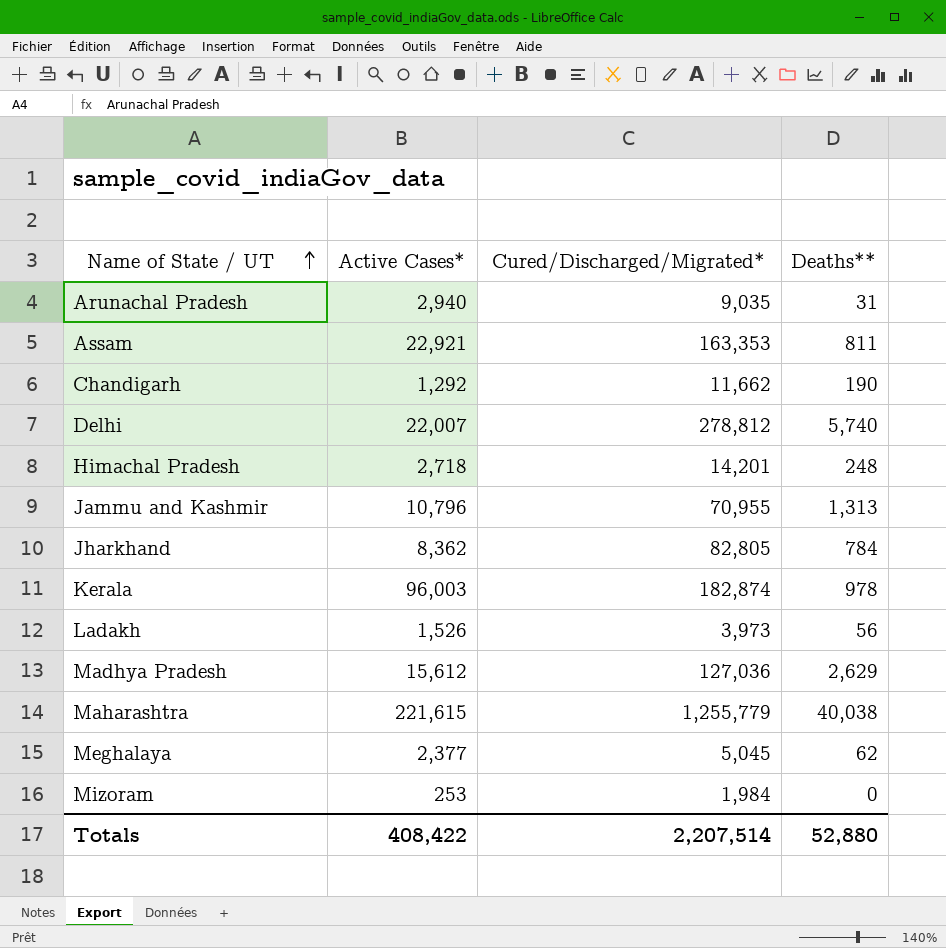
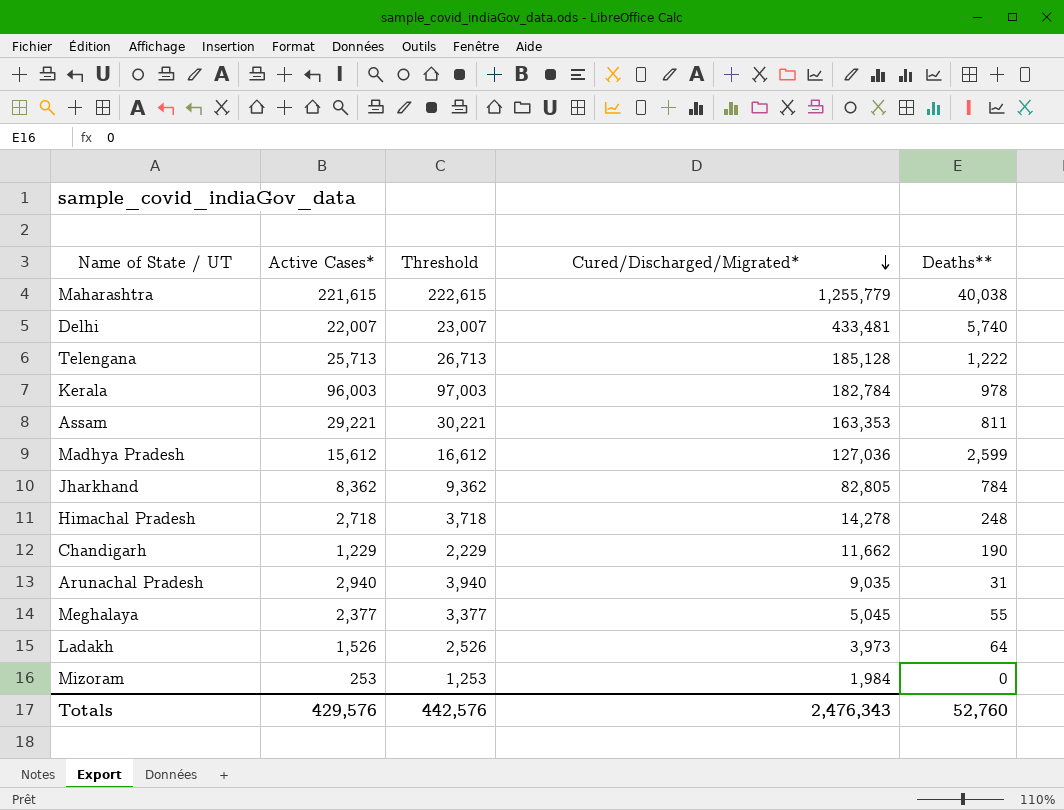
row order: Name of State / UT ascending -> Cured/Discharged/Migrated* descending
column Threshold | formula: none -> [Active Cases*] + 1000
row Jammu and Kashmir: 10,796 | 70,955 | 1,313 -> none
Delhi | Cured/Discharged/Migrated*: 278,812 -> 433,481
row Telengana: none -> 25,713 | 26,713 | 185,128 | 1,222
Kerala | Cured/Discharged/Migrated*: 182,874 -> 182,784
Assam | Active Cases*: 22,921 -> 29,221
Madhya Pradesh | Deaths**: 2,629 -> 2,599
Himachal Pradesh | Cured/Discharged/Migrated*: 14,201 -> 14,278
Chandigarh | Active Cases*: 1,292 -> 1,229
Meghalaya | Deaths**: 62 -> 55
Ladakh | Deaths**: 56 -> 64
Totals | Active Cases*: 408,422 -> 429,576
Totals | Cured/Discharged/Migrated*: 2,207,514 -> 2,476,343
Totals | Deaths**: 52,880 -> 52,760

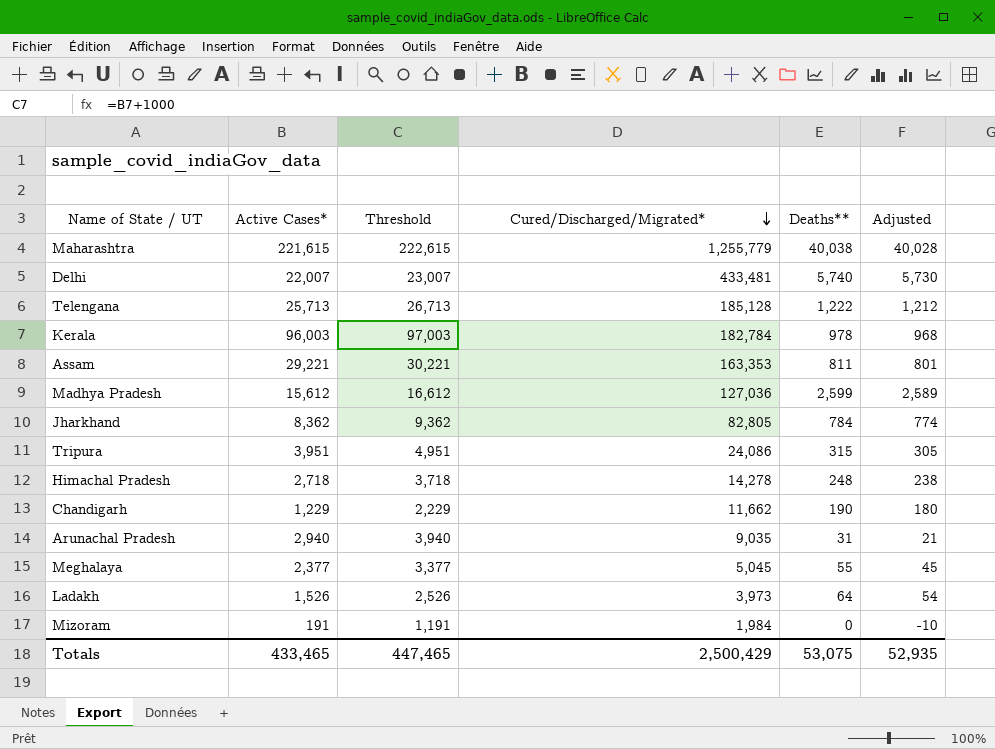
column Adjusted | formula: none -> [Deaths**] - 10
row Tripura: none -> 3,951 | 4,951 | 24,086 | 315 | 305
Mizoram | Active Cases*: 253 -> 191
Mizoram | Threshold: 1,253 -> 1,191
Totals | Active Cases*: 429,576 -> 433,465
Totals | Threshold: 442,576 -> 447,465
Totals | Cured/Discharged/Migrated*: 2,476,343 -> 2,500,429
Totals | Deaths**: 52,760 -> 53,075

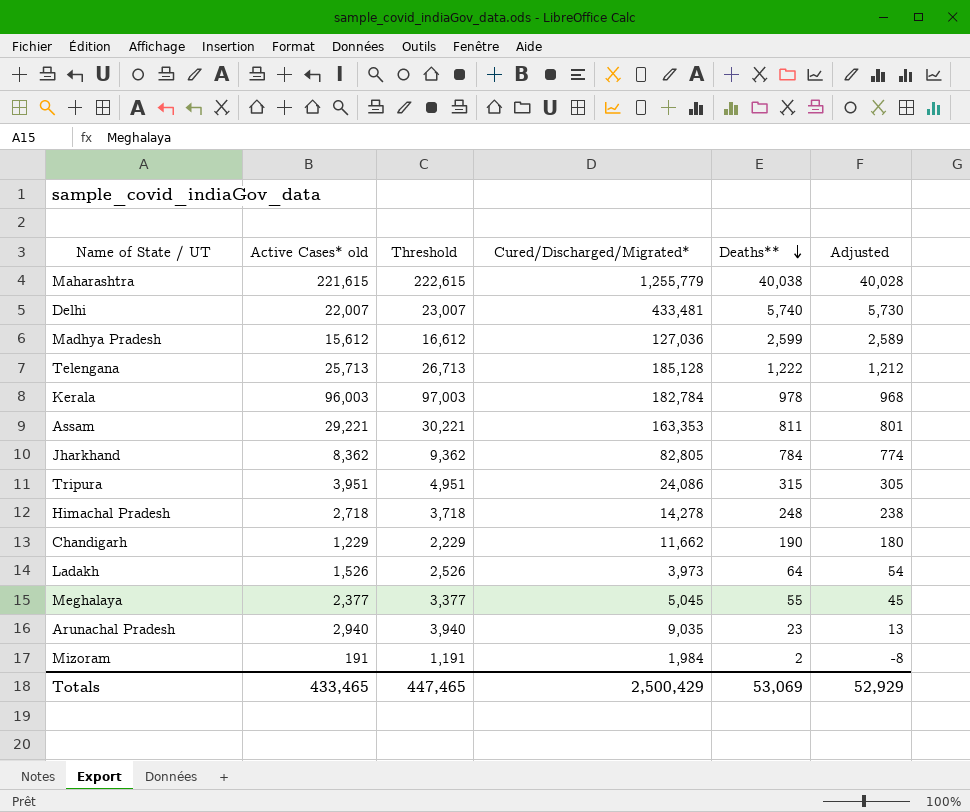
row order: Cured/Discharged/Migrated* descending -> Deaths** descending
column name: Active Cases* -> Active Cases* old
Arunachal Pradesh | Deaths**: 31 -> 23
Arunachal Pradesh | Adjusted: 21 -> 13
Mizoram | Deaths**: 0 -> 2
Mizoram | Adjusted: -10 -> -8
Totals | Deaths**: 53,075 -> 53,069
Totals | Adjusted: 52,935 -> 52,929

